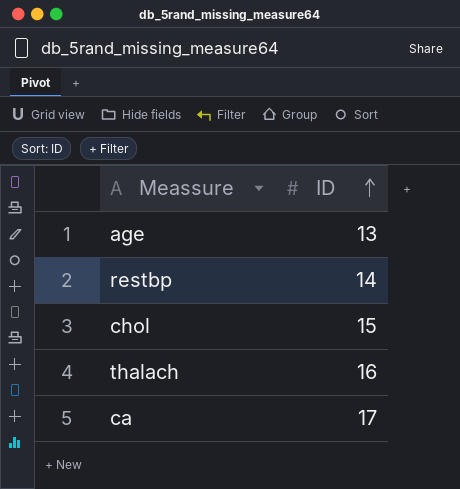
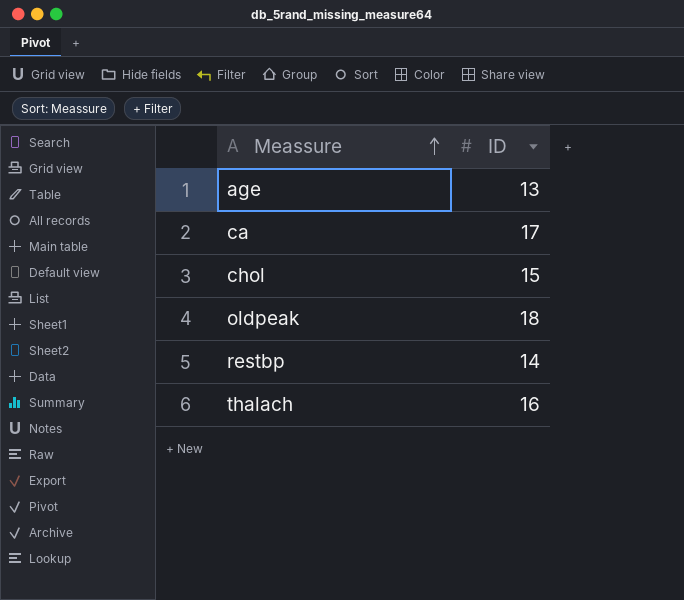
row order: ID ascending -> Meassure ascending
row oldpeak: none -> 18

